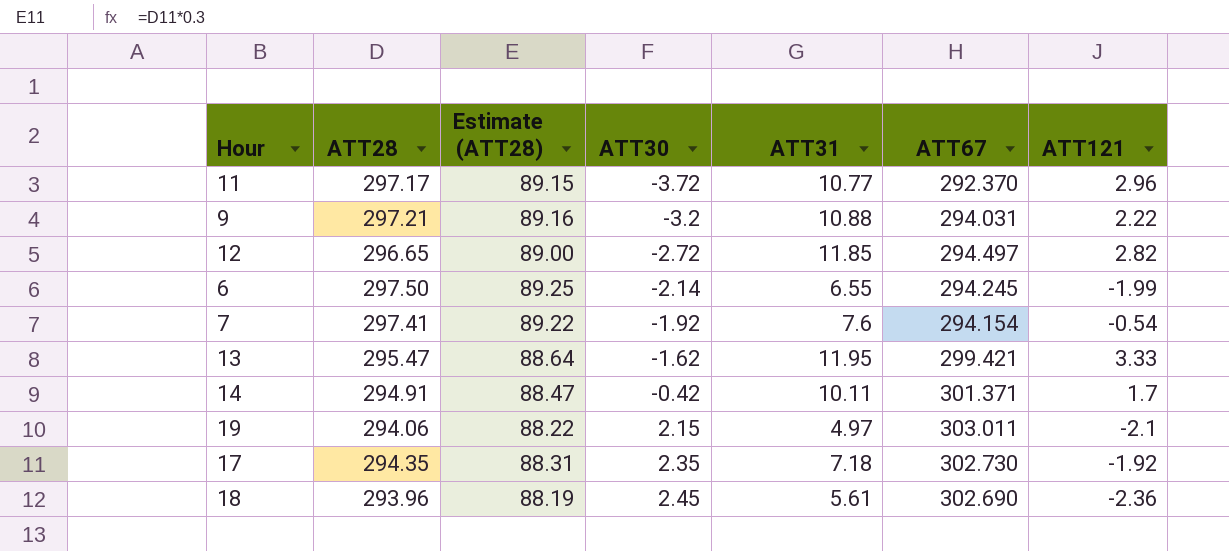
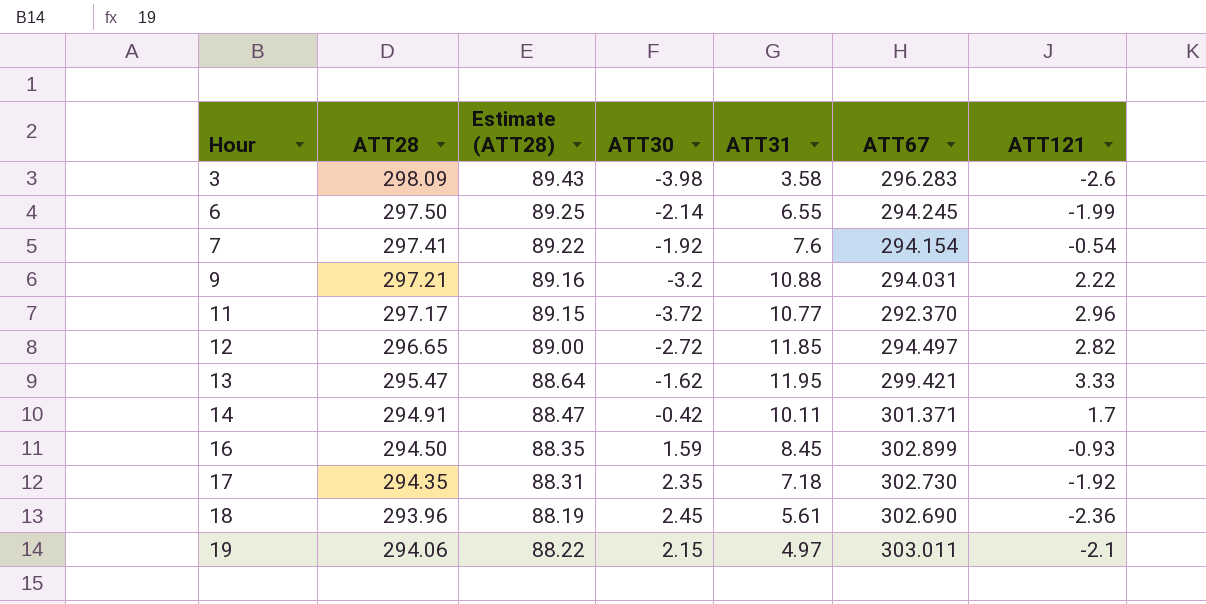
row order: ATT30 ascending -> Hour ascending
row 3: none -> 298.09 | 89.43 | -3.98 | 3.58 | 296.283 | -2.6
row 16: none -> 294.50 | 88.35 | 1.59 | 8.45 | 302.899 | -0.93

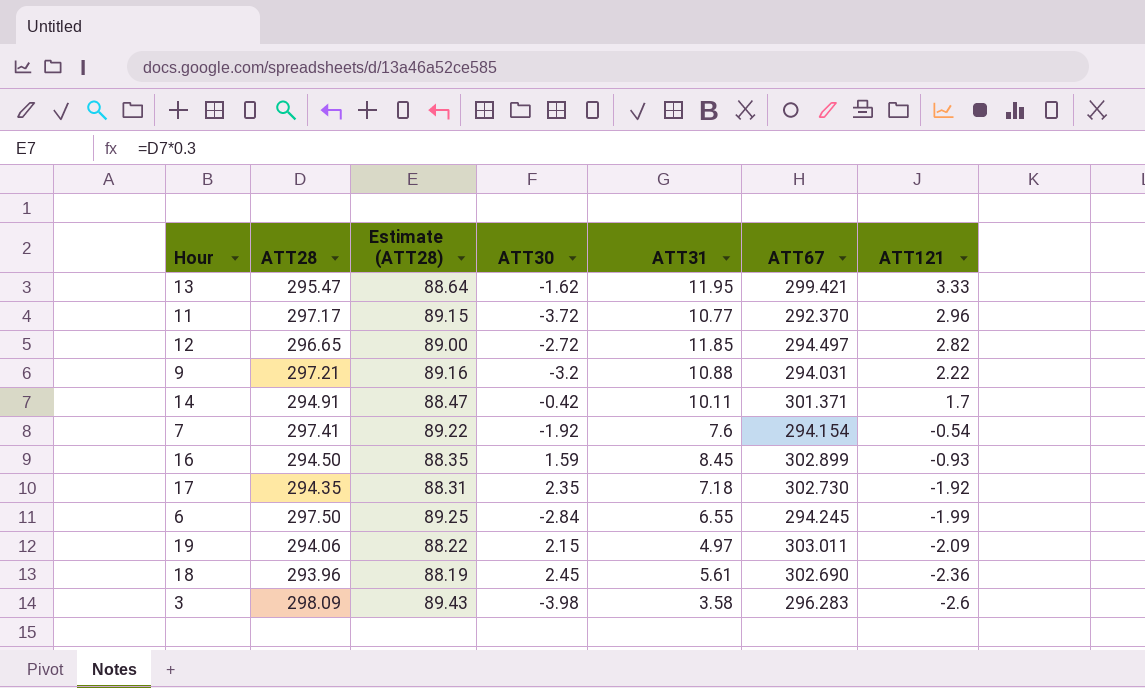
row order: Hour ascending -> ATT121 descending
6 | ATT30: -2.14 -> -2.84
19 | ATT121: -2.1 -> -2.09

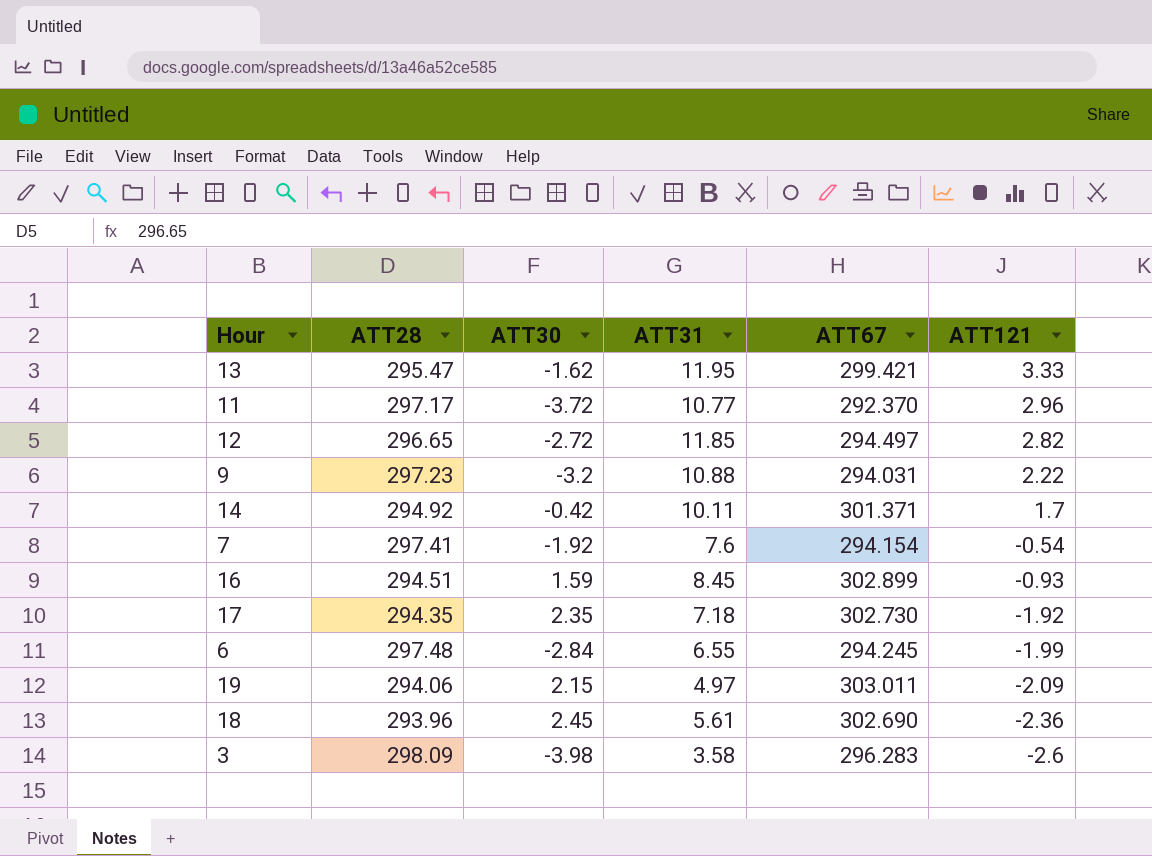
column Estimate (ATT28) | formula: [ATT28] * 0.3 -> none
9 | ATT28: 297.21 -> 297.23
14 | ATT28: 294.91 -> 294.92
16 | ATT28: 294.50 -> 294.51
6 | ATT28: 297.50 -> 297.48

